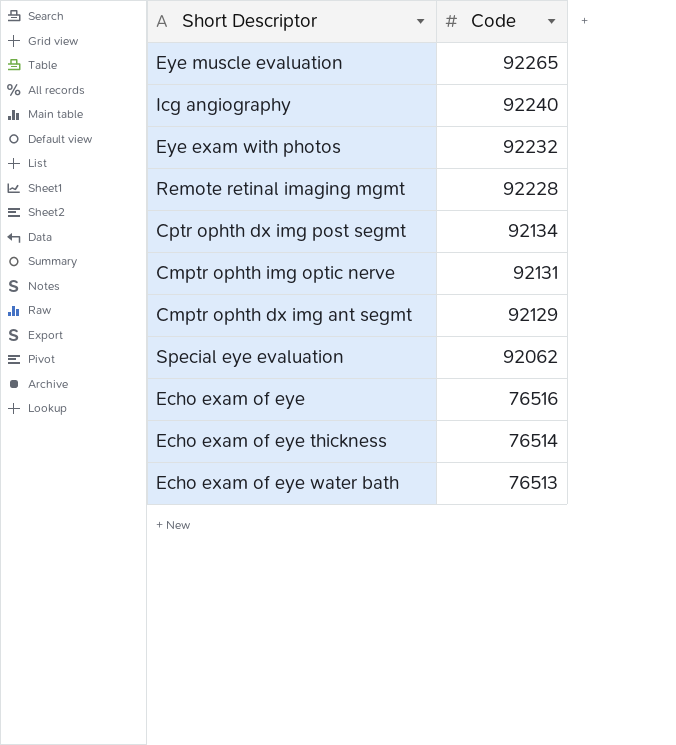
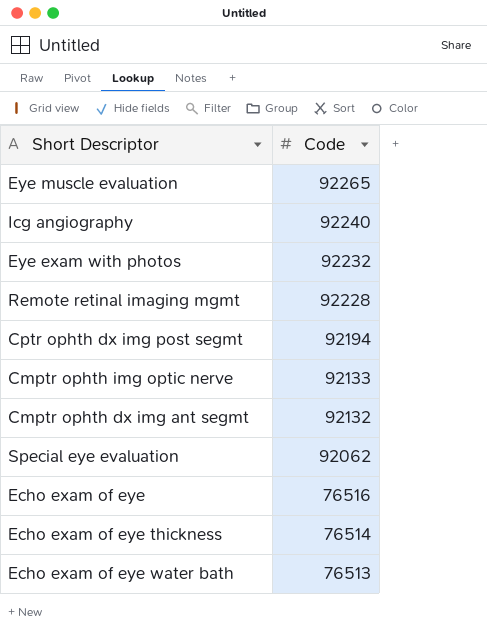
Cptr ophth dx img post segmt | Code: 92134 -> 92194
Cmptr ophth img optic nerve | Code: 92131 -> 92133
Cmptr ophth dx img ant segmt | Code: 92129 -> 92132

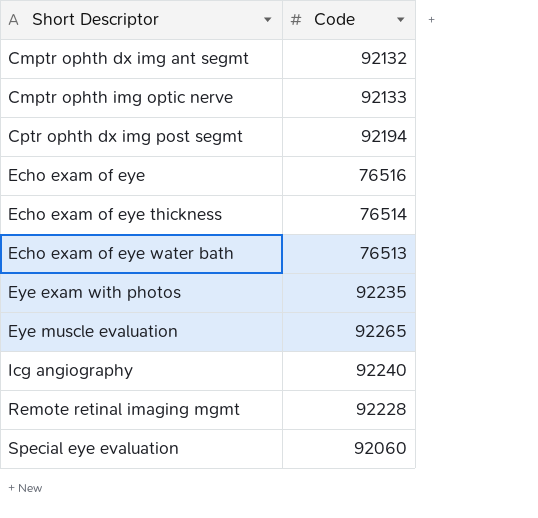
row order: Code descending -> Short Descriptor ascending
Eye exam with photos | Code: 92232 -> 92235
Special eye evaluation | Code: 92062 -> 92060

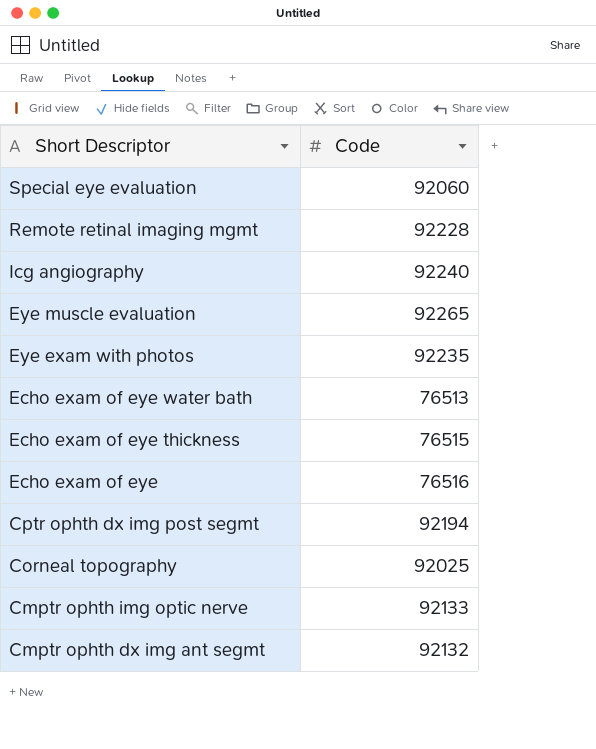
row order: Short Descriptor ascending -> Short Descriptor descending
Echo exam of eye thickness | Code: 76514 -> 76515
row Corneal topography: none -> 92025

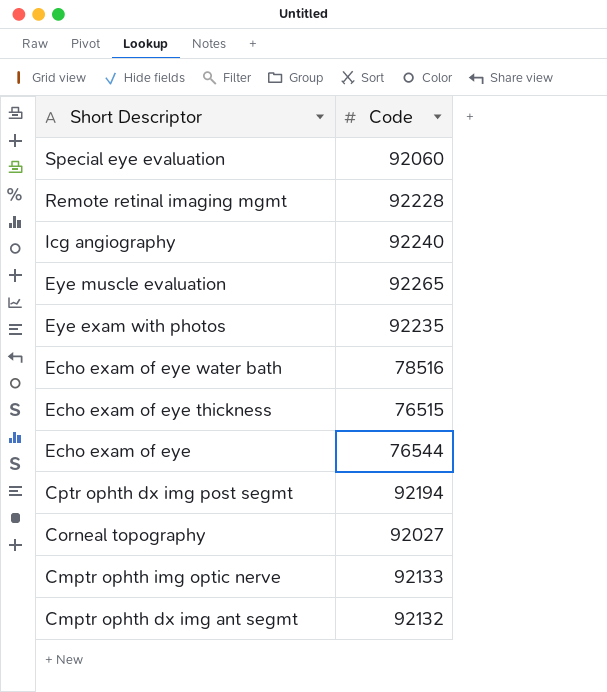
Echo exam of eye water bath | Code: 76513 -> 78516
Echo exam of eye | Code: 76516 -> 76544
Corneal topography | Code: 92025 -> 92027

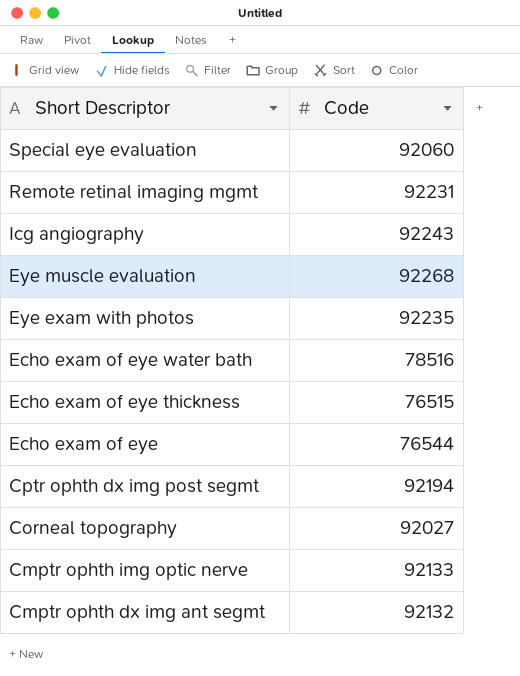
Remote retinal imaging mgmt | Code: 92228 -> 92231
Icg angiography | Code: 92240 -> 92243
Eye muscle evaluation | Code: 92265 -> 92268

